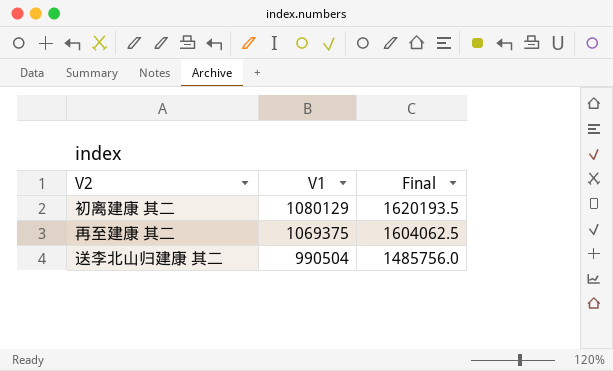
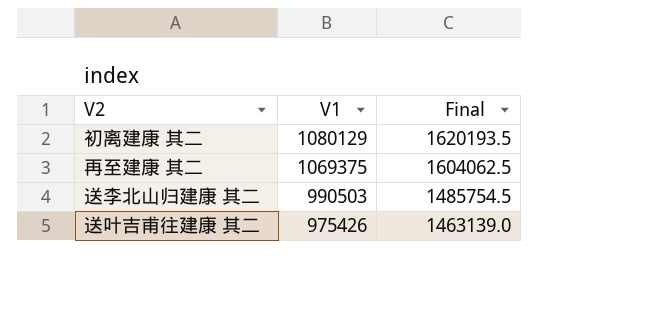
送李北山归建康 其二 | V1: 990504 -> 990503
送李北山归建康 其二 | Final: 1485756.0 -> 1485754.5
row 送叶吉甫往建康 其二: none -> 975426 | 1463139.0

